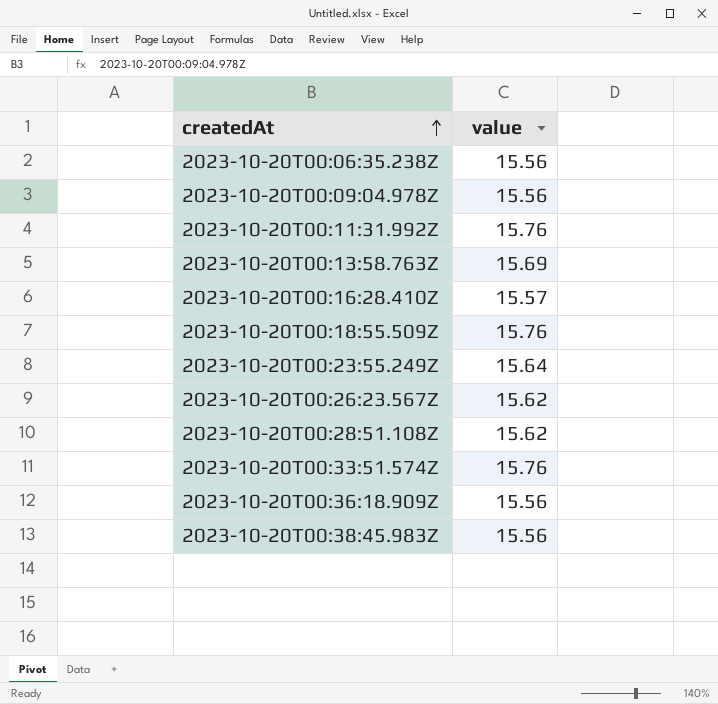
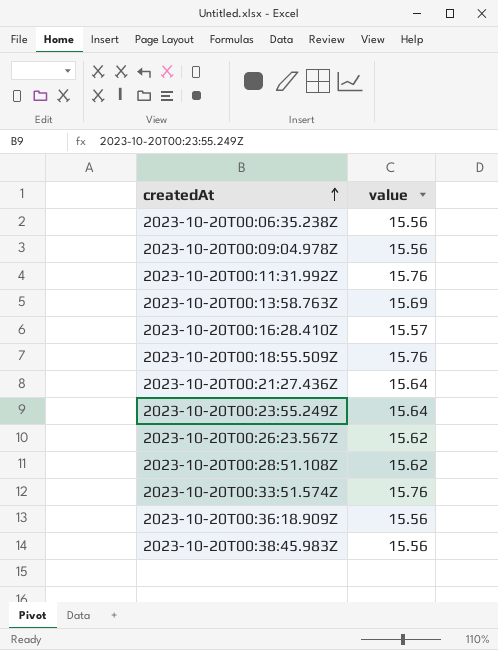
row 2023-10-20T00:21:27.436Z: none -> 15.64

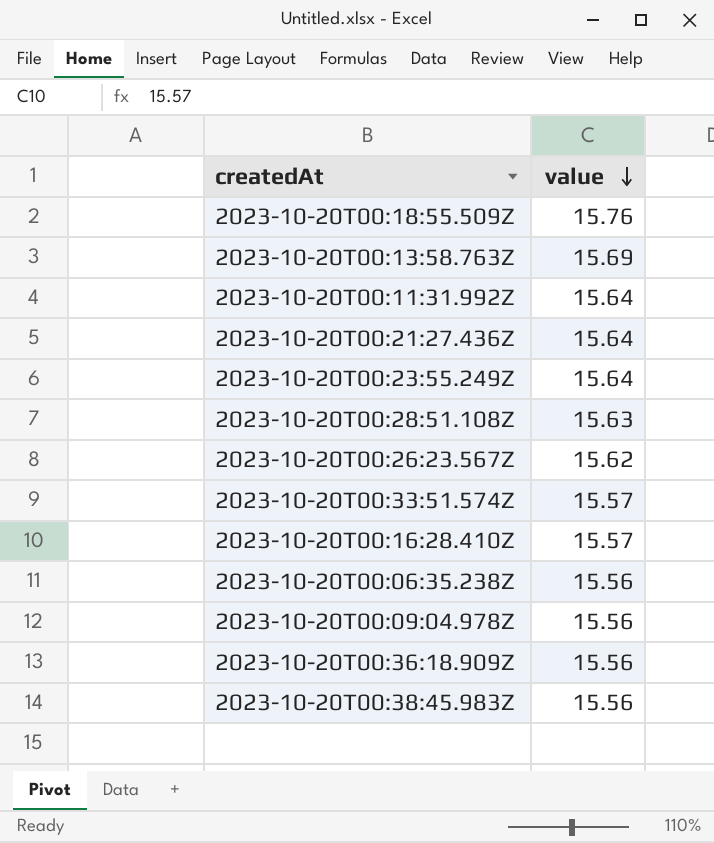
row order: createdAt ascending -> value descending
2023-10-20T00:11:31.992Z | value: 15.76 -> 15.64
2023-10-20T00:28:51.108Z | value: 15.62 -> 15.63
2023-10-20T00:33:51.574Z | value: 15.76 -> 15.57

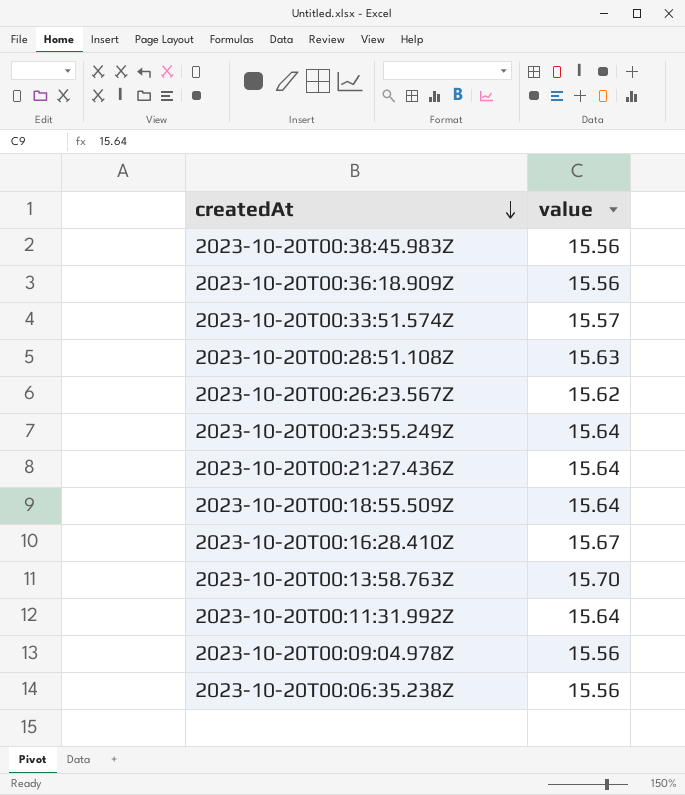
row order: value descending -> createdAt descending
2023-10-20T00:18:55.509Z | value: 15.76 -> 15.64
2023-10-20T00:16:28.410Z | value: 15.57 -> 15.67
2023-10-20T00:13:58.763Z | value: 15.69 -> 15.70

